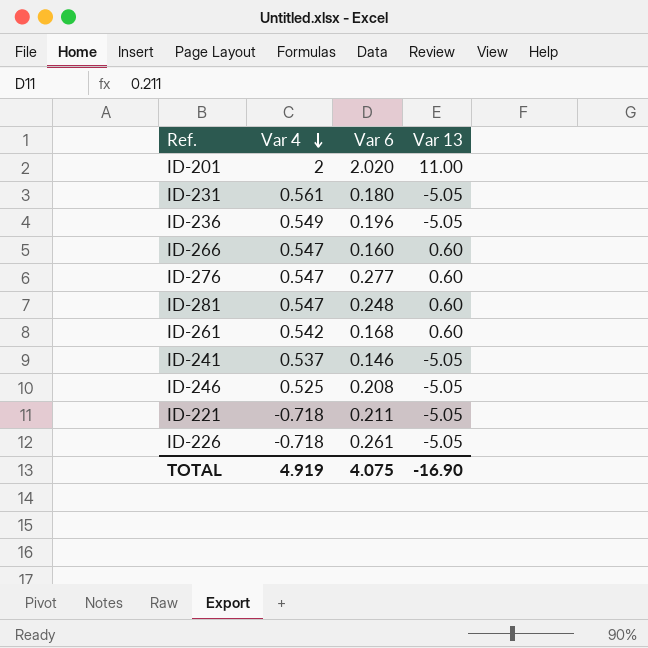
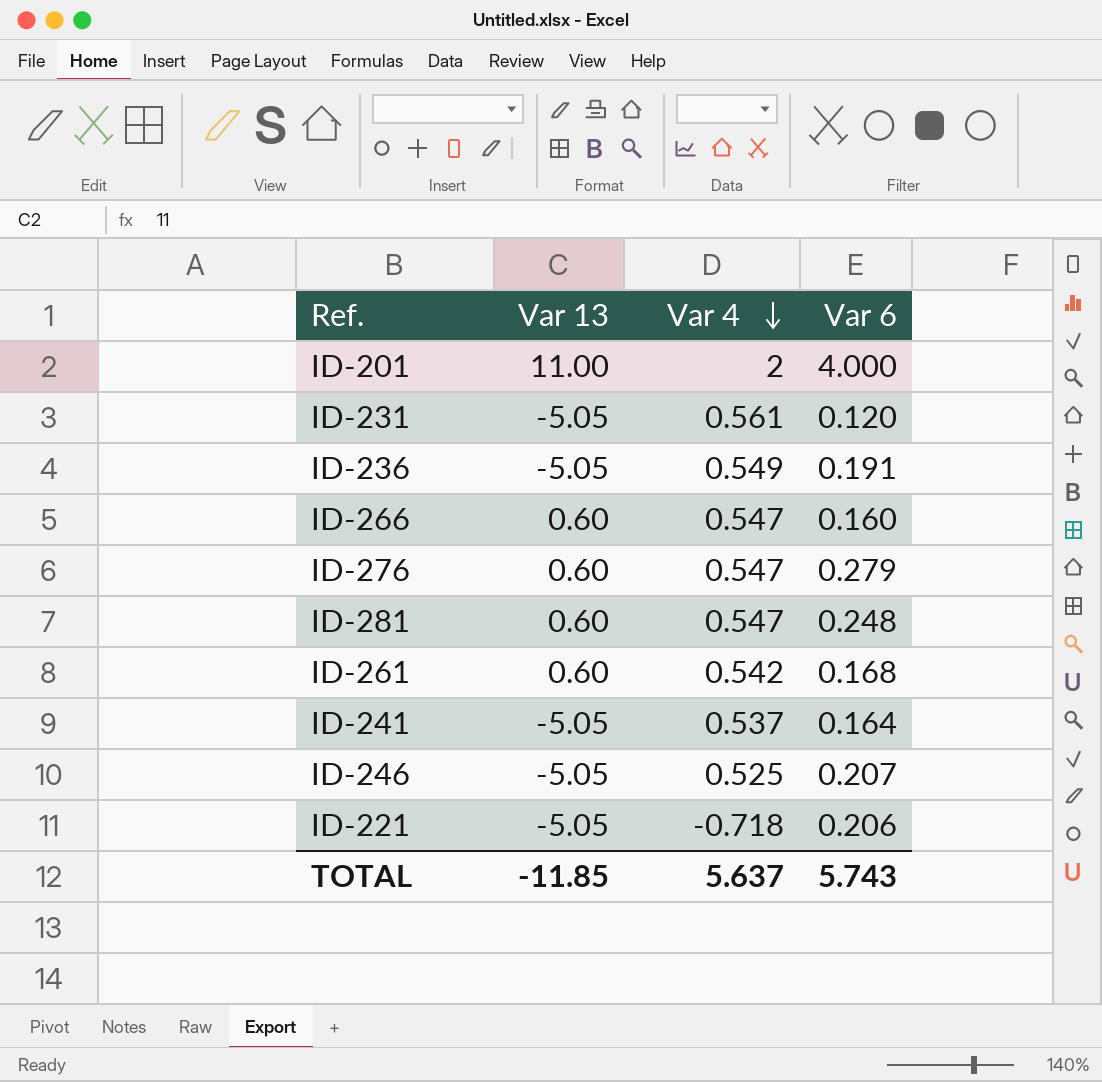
column Var 13 | position: 4 -> 2
row ID-226: -0.718 | 0.261 | -5.05 -> none
ID-201 | Var 6: 2.020 -> 4.000
ID-231 | Var 6: 0.180 -> 0.120
ID-236 | Var 6: 0.196 -> 0.191
ID-276 | Var 6: 0.277 -> 0.279
ID-241 | Var 6: 0.146 -> 0.164
ID-246 | Var 6: 0.208 -> 0.207
ID-221 | Var 6: 0.211 -> 0.206
TOTAL | Var 13: -16.90 -> -11.85
TOTAL | Var 4: 4.919 -> 5.637
TOTAL | Var 6: 4.075 -> 5.743

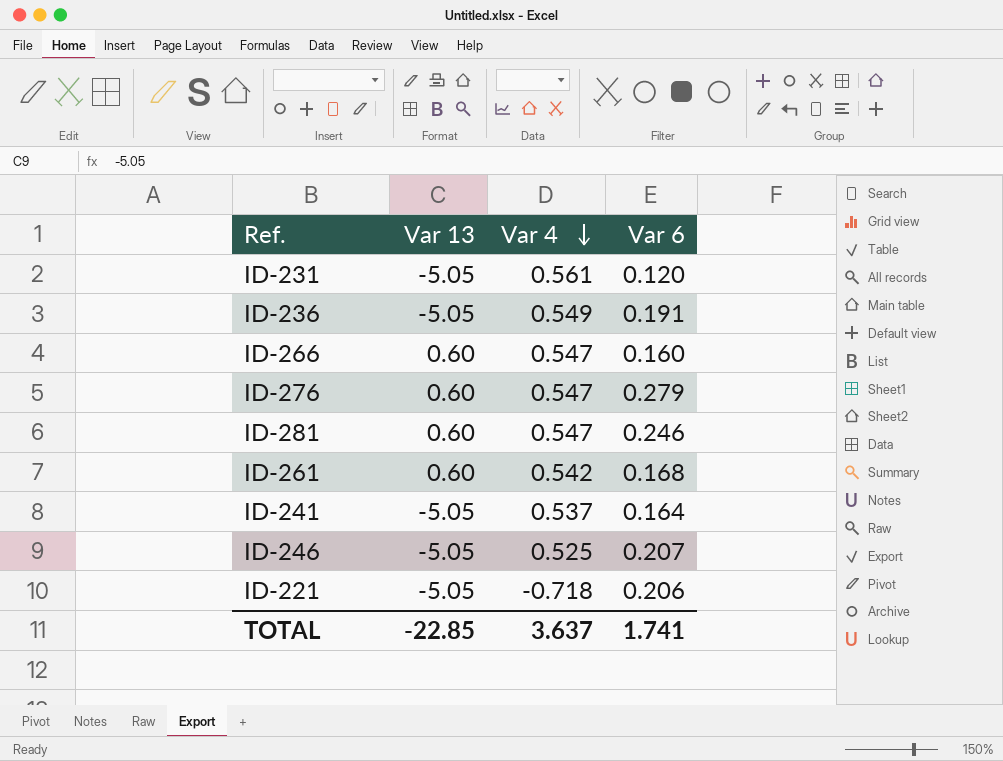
row ID-201: 11.00 | 2 | 4.000 -> none
ID-281 | Var 6: 0.248 -> 0.246
TOTAL | Var 13: -11.85 -> -22.85
TOTAL | Var 4: 5.637 -> 3.637
TOTAL | Var 6: 5.743 -> 1.741

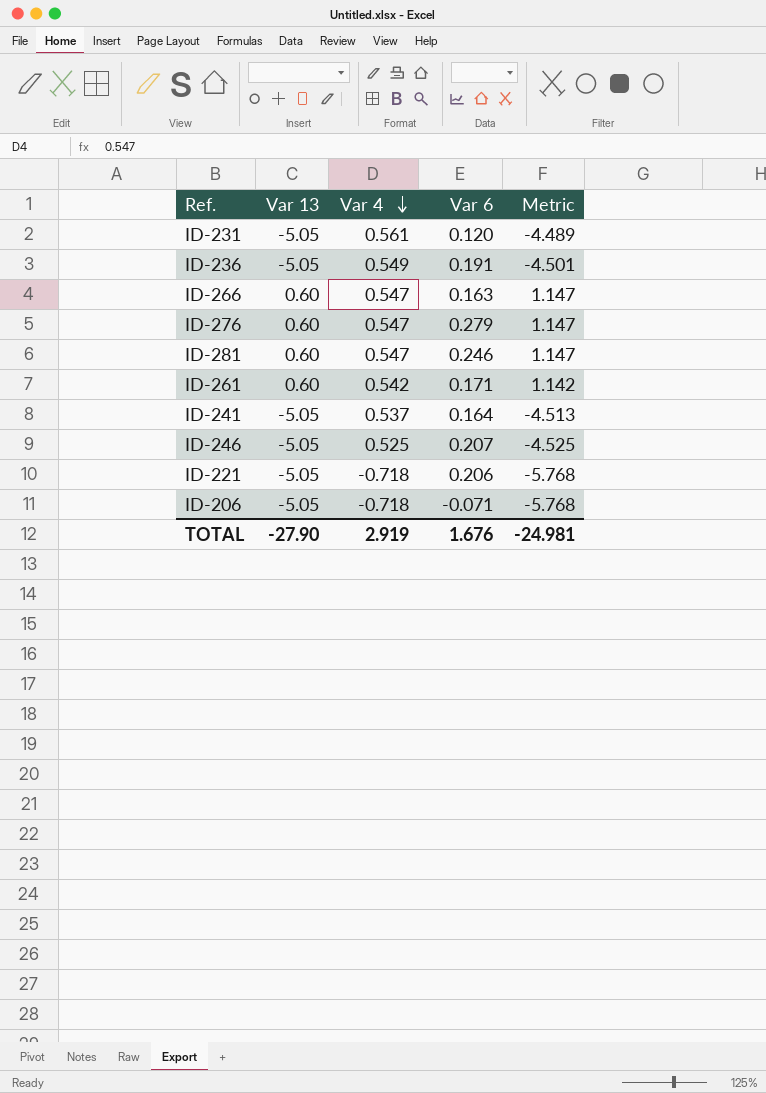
column Metric | formula: none -> [Var 13] + [Var 4]
ID-266 | Var 6: 0.160 -> 0.163
ID-261 | Var 6: 0.168 -> 0.171
row ID-206: none -> -5.05 | -0.718 | -0.071 | -5.768
TOTAL | Var 13: -22.85 -> -27.90
TOTAL | Var 4: 3.637 -> 2.919
TOTAL | Var 6: 1.741 -> 1.676

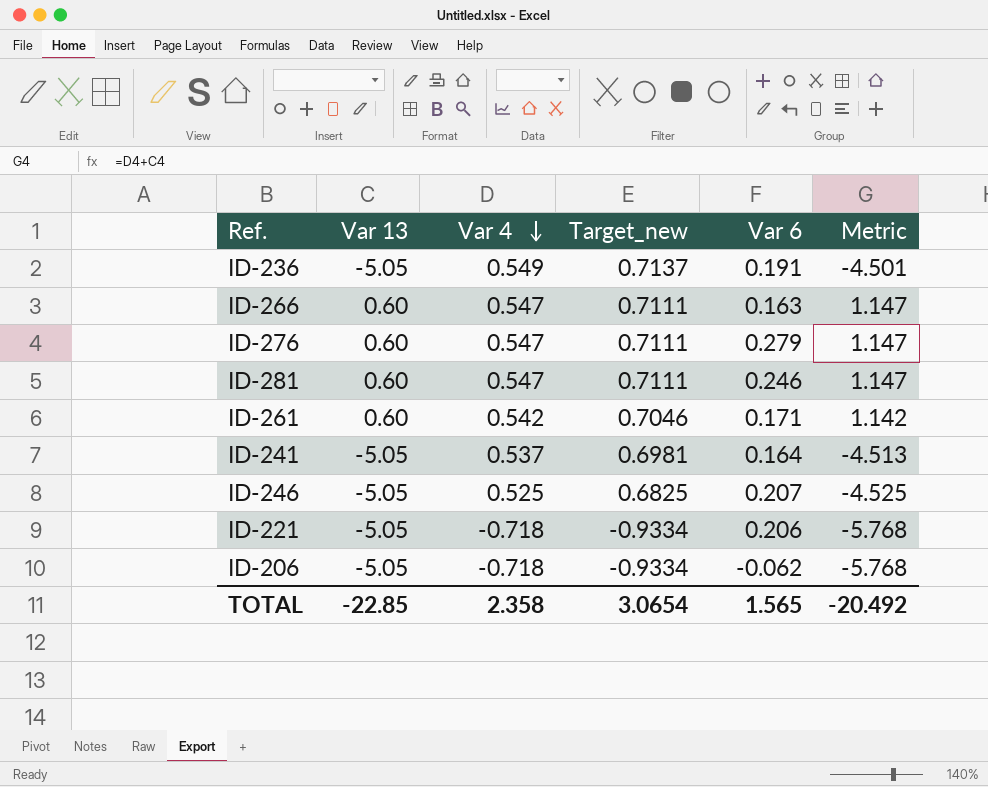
column Target_new | formula: none -> [Var 4] * 1.3
row ID-231: -5.05 | 0.561 | 0.120 | -4.489 -> none
ID-206 | Var 6: -0.071 -> -0.062
TOTAL | Var 13: -27.90 -> -22.85
TOTAL | Var 4: 2.919 -> 2.358
TOTAL | Var 6: 1.676 -> 1.565
TOTAL | Metric: -24.981 -> -20.492

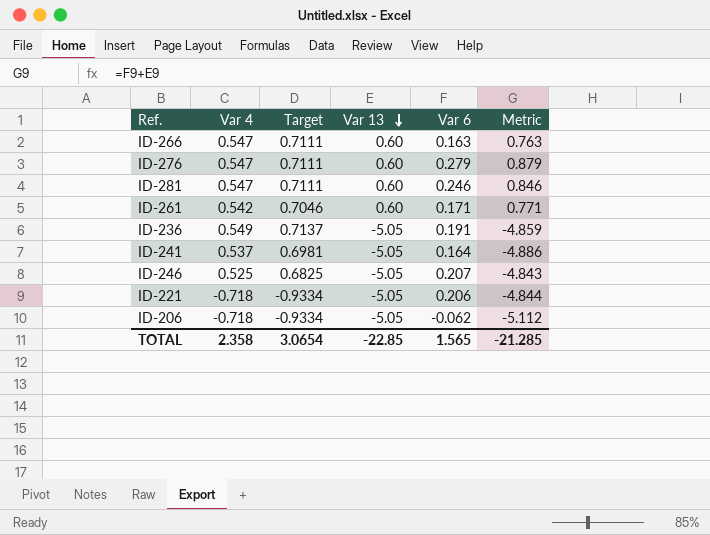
row order: Var 4 descending -> Var 13 descending
column name: Target_new -> Target
column Var 13 | position: 2 -> 4
column Metric | formula: [Var 13] + [Var 4] -> [Var 13] + [Var 6]
TOTAL | Metric: -20.492 -> -21.285

